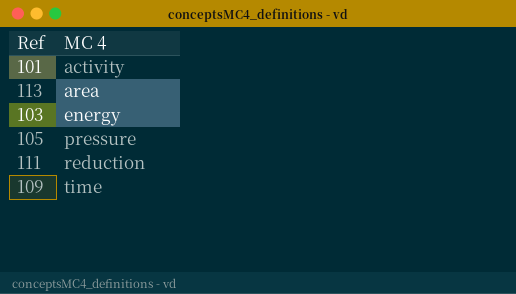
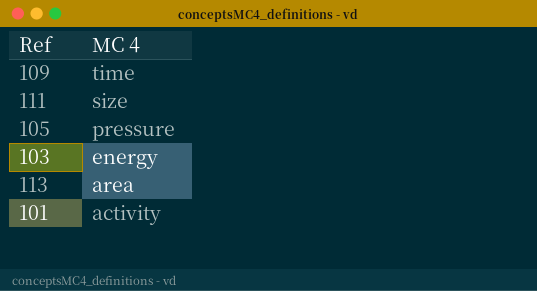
row order: MC 4 ascending -> MC 4 descending
111 | MC 4: reduction -> size

